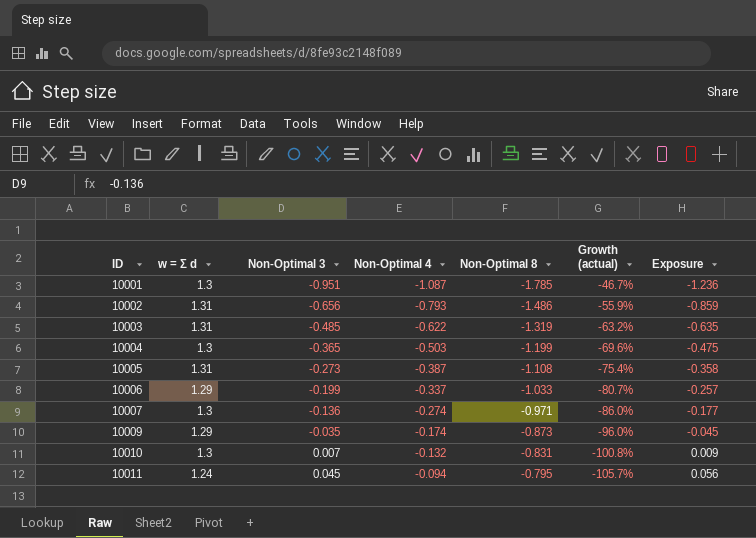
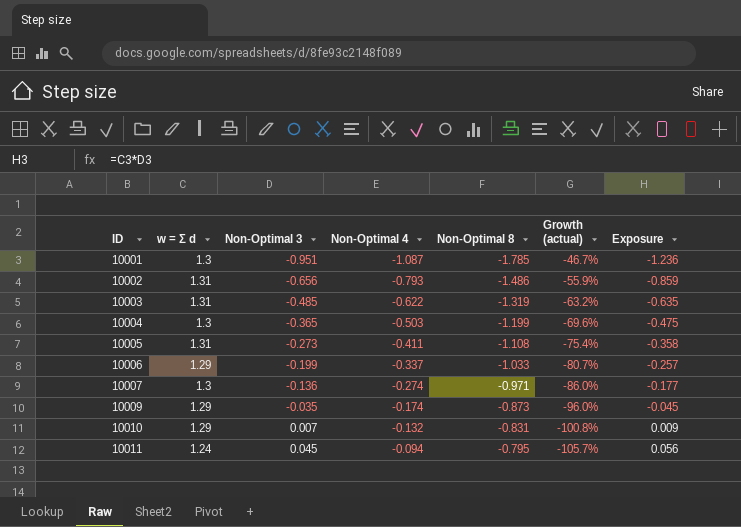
10005 | Non-Optimal 4: -0.387 -> -0.411
10010 | w = Σ d: 1.3 -> 1.29

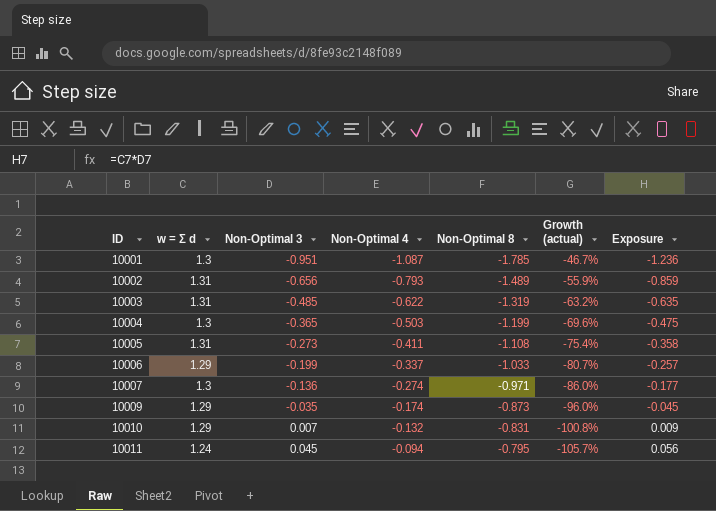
10002 | Non-Optimal 8: -1.486 -> -1.489

